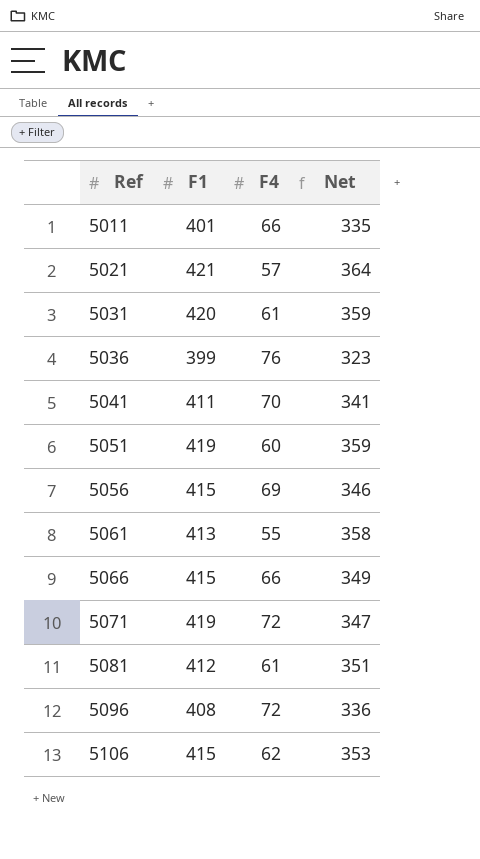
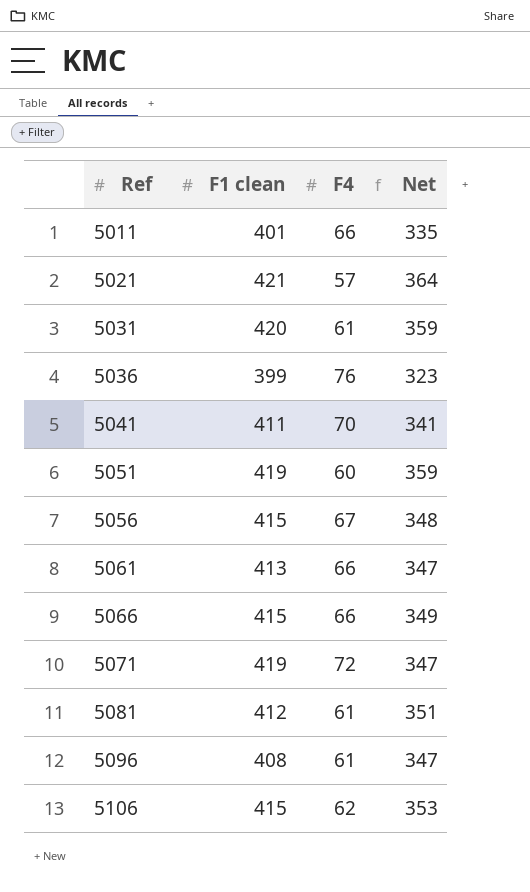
column name: F1 -> F1 clean
5056 | F4: 69 -> 67
5056 | Net: 346 -> 348
5061 | F4: 55 -> 66
5061 | Net: 358 -> 347
5096 | F4: 72 -> 61
5096 | Net: 336 -> 347

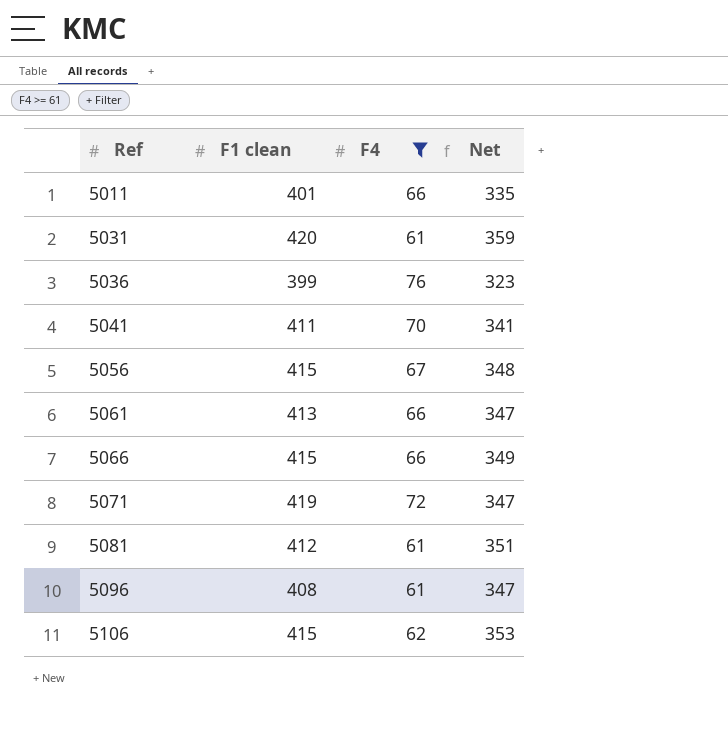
filter: none -> F4 >= 61

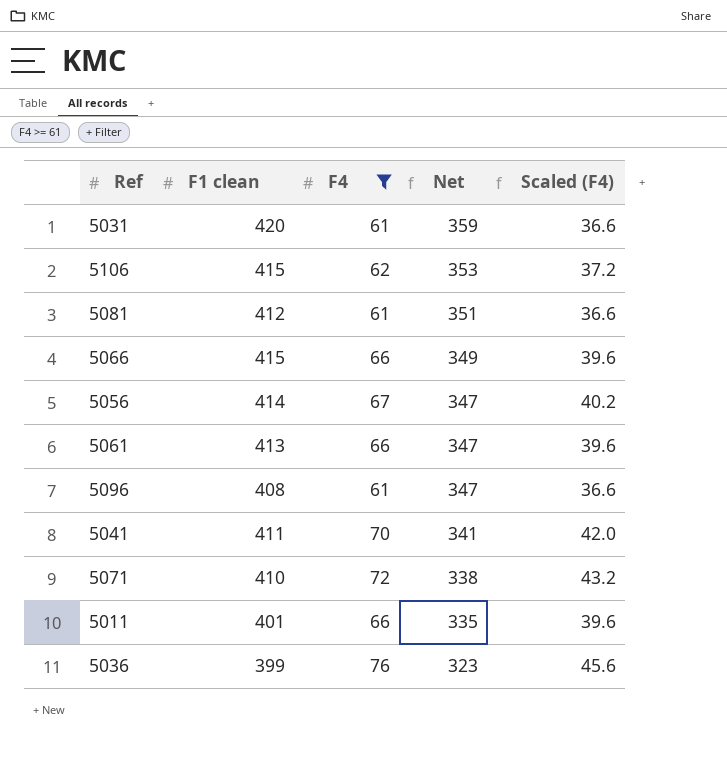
row order: Ref ascending -> Net descending
column Scaled (F4) | formula: none -> [F4] * 0.6
5056 | F1 clean: 415 -> 414
5056 | Net: 348 -> 347
5071 | F1 clean: 419 -> 410
5071 | Net: 347 -> 338

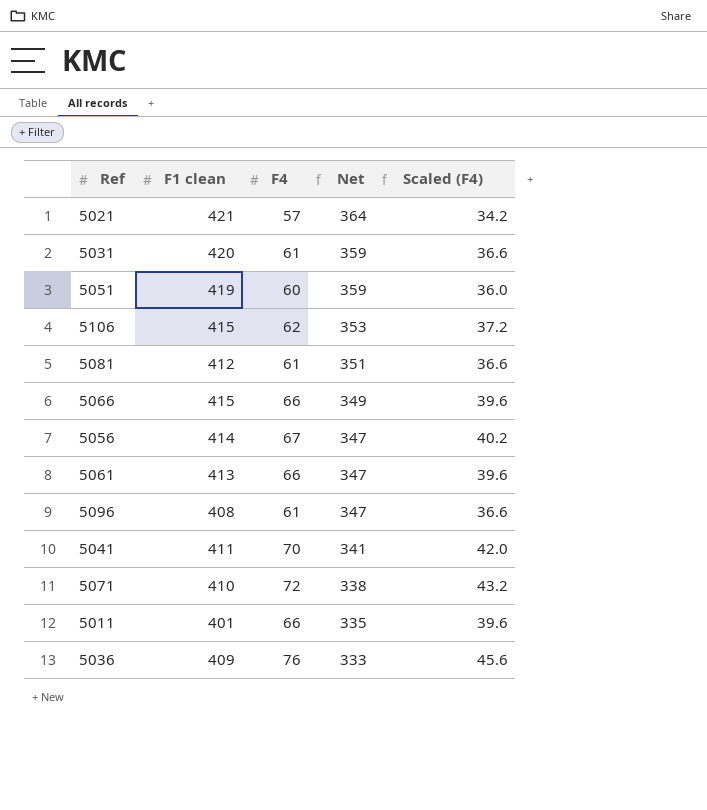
filter: F4 >= 61 -> none
5036 | F1 clean: 399 -> 409
5036 | Net: 323 -> 333

